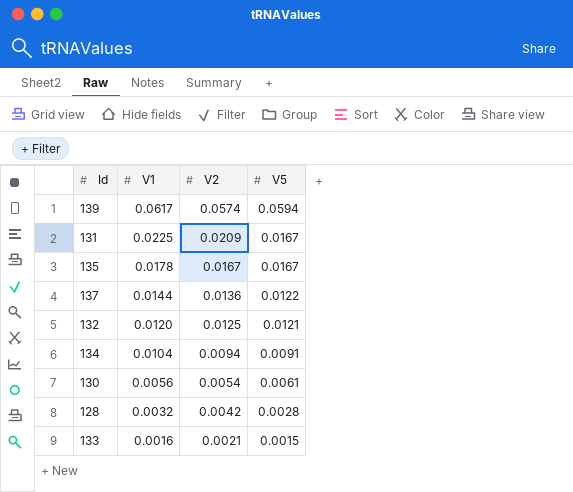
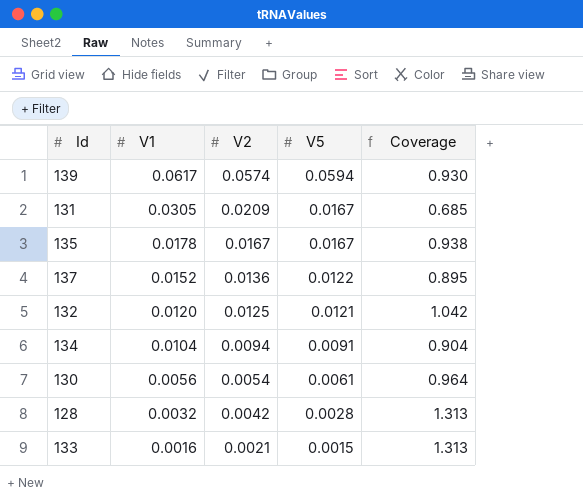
column Coverage | formula: none -> [V2] / [V1]
131 | V1: 0.0225 -> 0.0305
137 | V1: 0.0144 -> 0.0152

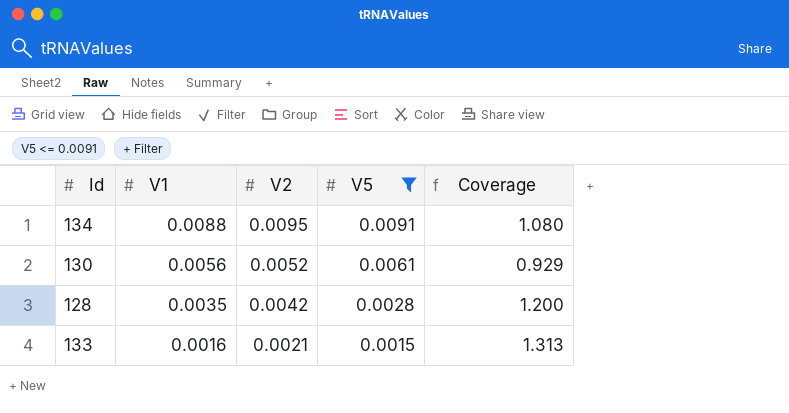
filter: none -> V5 <= 0.0091
134 | V1: 0.0104 -> 0.0088
134 | V2: 0.0094 -> 0.0095
134 | Coverage: 0.904 -> 1.080
130 | V2: 0.0054 -> 0.0052
130 | Coverage: 0.964 -> 0.929
128 | V1: 0.0032 -> 0.0035
128 | Coverage: 1.313 -> 1.200

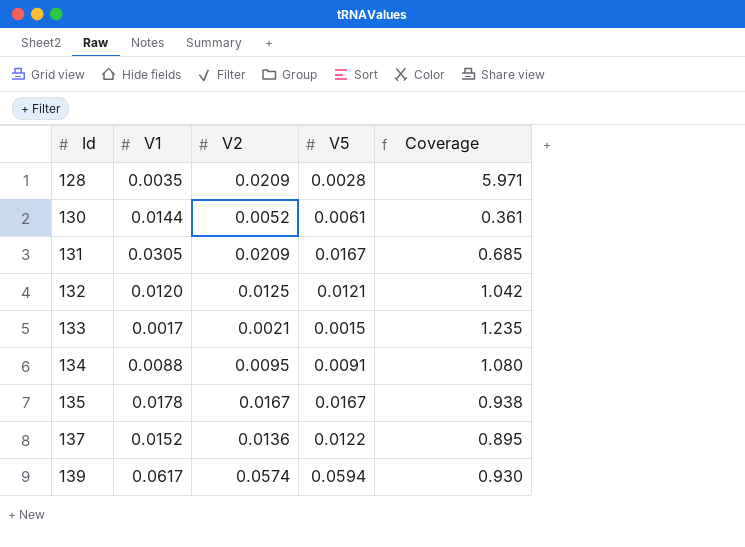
filter: V5 <= 0.0091 -> none
row order: V1 descending -> Id ascending
128 | V2: 0.0042 -> 0.0209
128 | Coverage: 1.200 -> 5.971
130 | V1: 0.0056 -> 0.0144
130 | Coverage: 0.929 -> 0.361
133 | V1: 0.0016 -> 0.0017
133 | Coverage: 1.313 -> 1.235

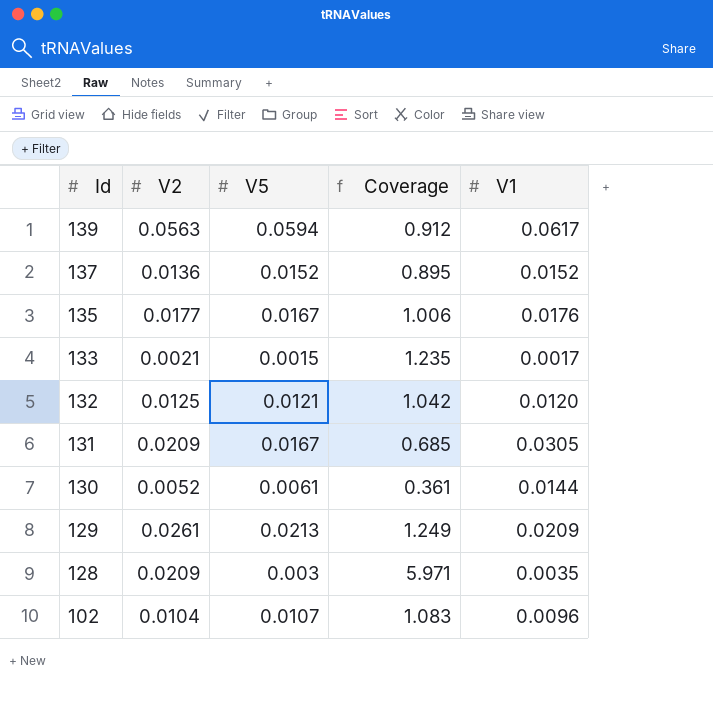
row order: Id ascending -> Id descending
column V1 | position: 2 -> 5
row 134: 0.0088 | 0.0095 | 0.0091 | 1.080 -> none
139 | V2: 0.0574 -> 0.0563
139 | Coverage: 0.930 -> 0.912
137 | V5: 0.0122 -> 0.0152
135 | V2: 0.0167 -> 0.0177
135 | Coverage: 0.938 -> 1.006
135 | V1: 0.0178 -> 0.0176
row 129: none -> 0.0261 | 0.0213 | 1.249 | 0.0209
128 | V5: 0.0028 -> 0.003
row 102: none -> 0.0104 | 0.0107 | 1.083 | 0.0096

